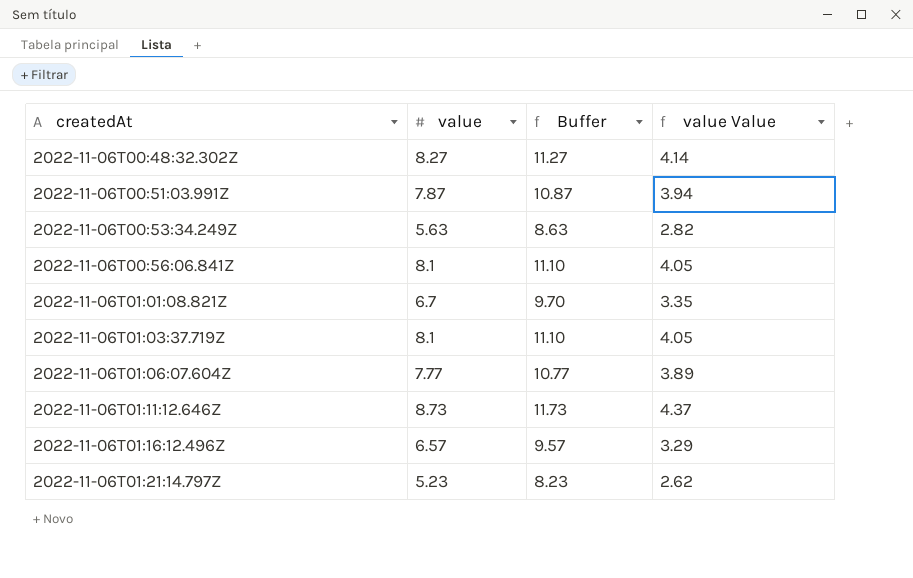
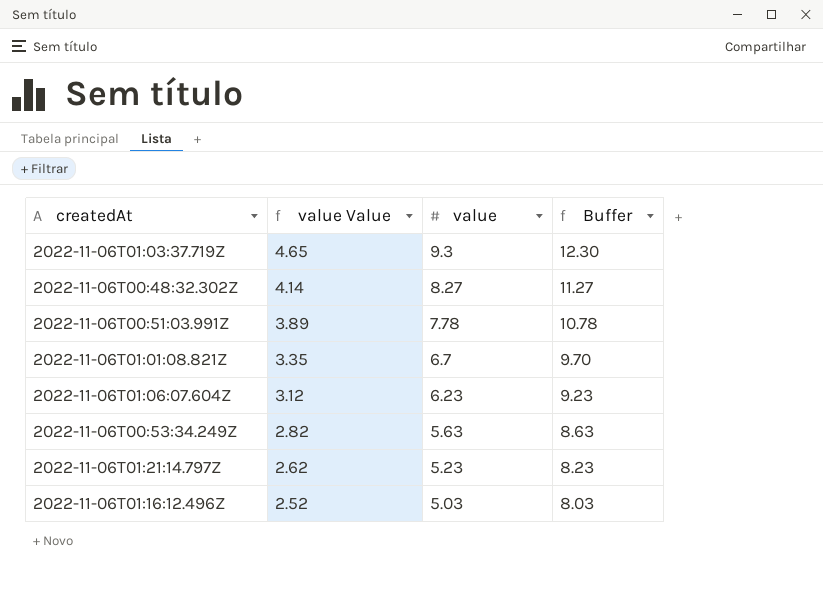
row order: createdAt ascending -> value Value descending
column value Value | position: 4 -> 2
row 2022-11-06T00:56:06.841Z: 8.1 | 11.10 | 4.05 -> none
row 2022-11-06T01:11:12.646Z: 8.73 | 11.73 | 4.37 -> none
2022-11-06T01:03:37.719Z | value Value: 4.05 -> 4.65
2022-11-06T01:03:37.719Z | value: 8.1 -> 9.3
2022-11-06T01:03:37.719Z | Buffer: 11.10 -> 12.30
2022-11-06T00:51:03.991Z | value Value: 3.94 -> 3.89
2022-11-06T00:51:03.991Z | value: 7.87 -> 7.78
2022-11-06T00:51:03.991Z | Buffer: 10.87 -> 10.78
2022-11-06T01:06:07.604Z | value Value: 3.89 -> 3.12
2022-11-06T01:06:07.604Z | value: 7.77 -> 6.23
2022-11-06T01:06:07.604Z | Buffer: 10.77 -> 9.23
2022-11-06T01:16:12.496Z | value Value: 3.29 -> 2.52
2022-11-06T01:16:12.496Z | value: 6.57 -> 5.03
2022-11-06T01:16:12.496Z | Buffer: 9.57 -> 8.03

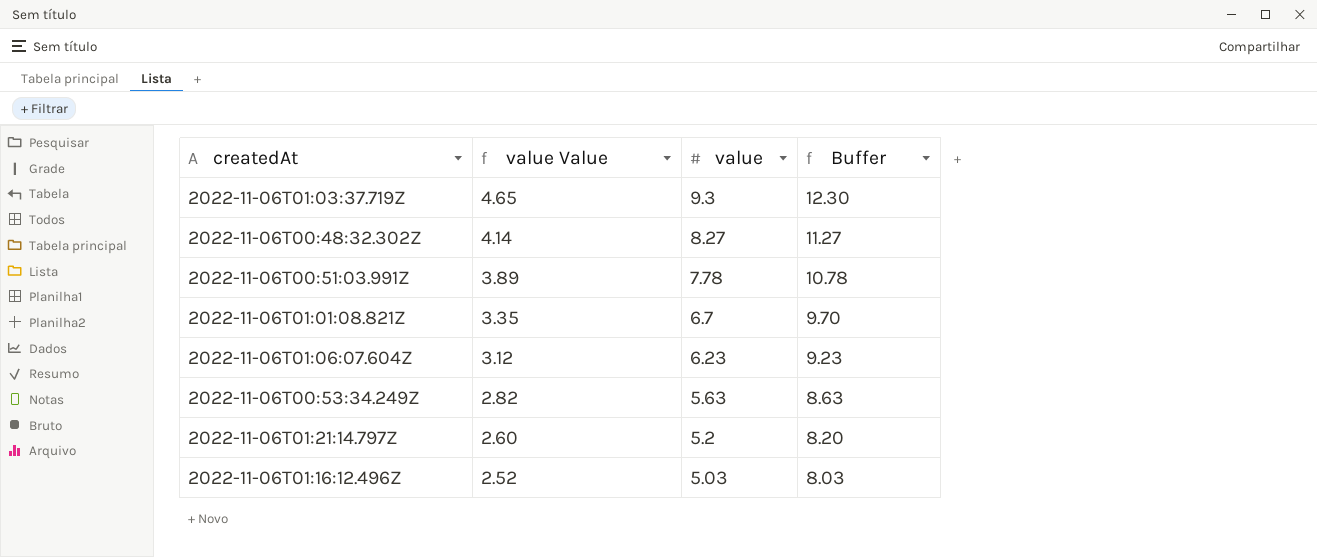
2022-11-06T01:21:14.797Z | value Value: 2.62 -> 2.60
2022-11-06T01:21:14.797Z | value: 5.23 -> 5.2
2022-11-06T01:21:14.797Z | Buffer: 8.23 -> 8.20

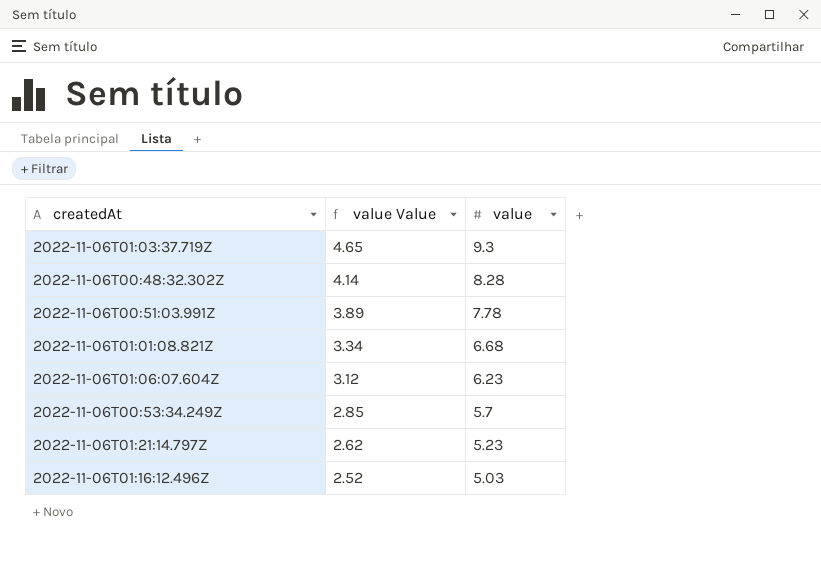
column Buffer | formula: [value] + 3 -> none
2022-11-06T00:48:32.302Z | value: 8.27 -> 8.28
2022-11-06T01:01:08.821Z | value Value: 3.35 -> 3.34
2022-11-06T01:01:08.821Z | value: 6.7 -> 6.68
2022-11-06T00:53:34.249Z | value Value: 2.82 -> 2.85
2022-11-06T00:53:34.249Z | value: 5.63 -> 5.7
2022-11-06T01:21:14.797Z | value Value: 2.60 -> 2.62
2022-11-06T01:21:14.797Z | value: 5.2 -> 5.23

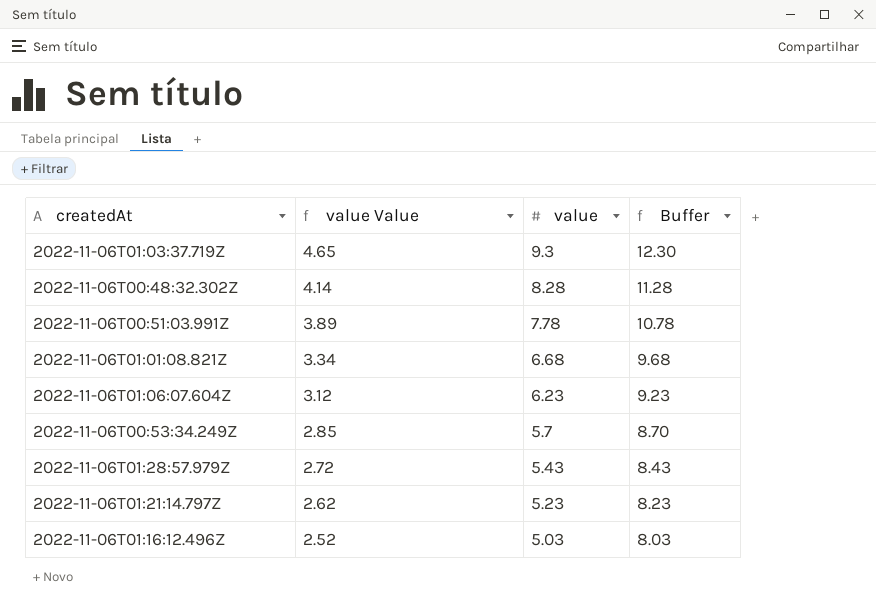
column Buffer | formula: none -> [value] + 3
row 2022-11-06T01:28:57.979Z: none -> 2.72 | 5.43 | 8.43

